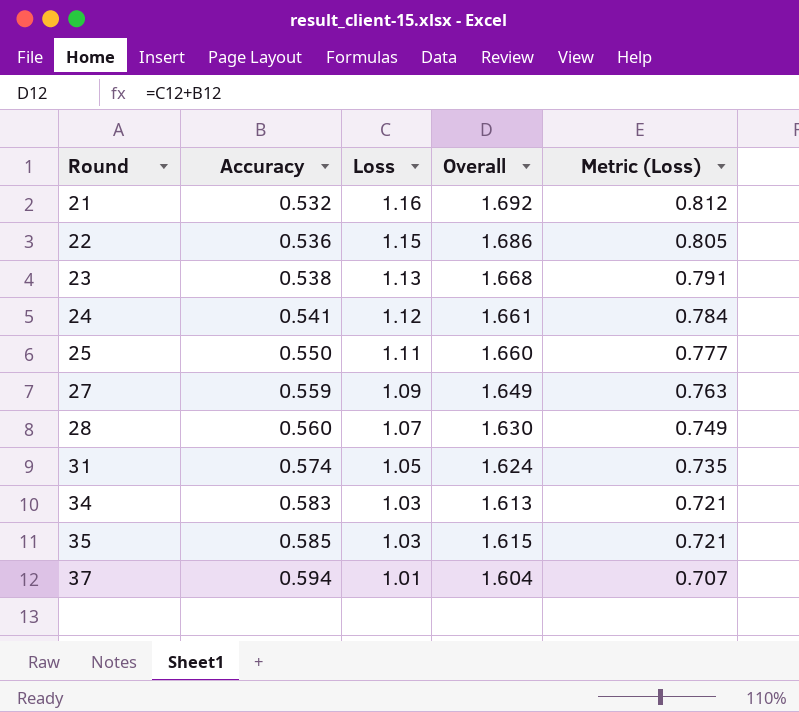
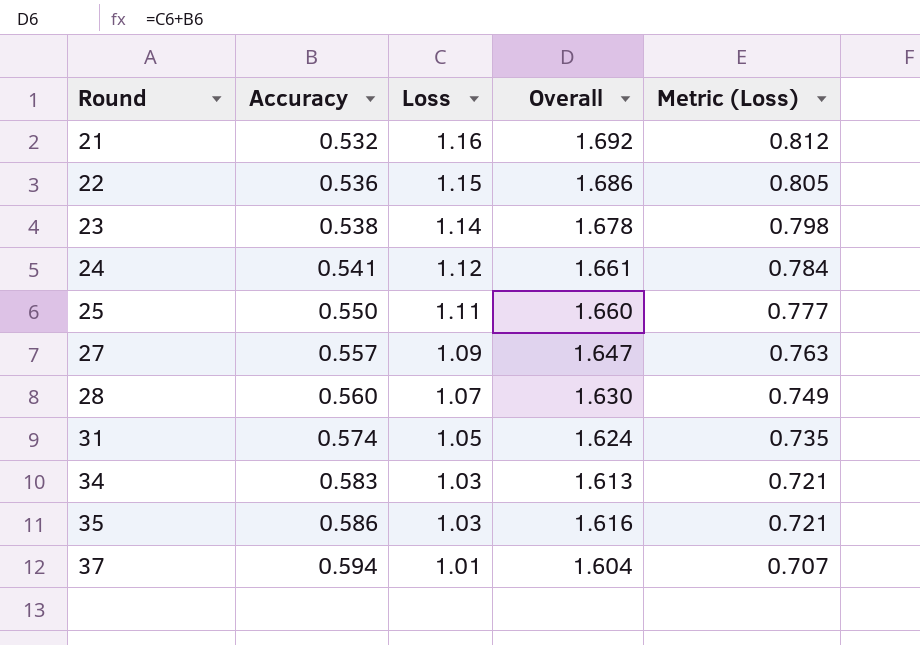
23 | Loss: 1.13 -> 1.14
23 | Overall: 1.668 -> 1.678
23 | Metric (Loss): 0.791 -> 0.798
27 | Accuracy: 0.559 -> 0.557
27 | Overall: 1.649 -> 1.647
35 | Accuracy: 0.585 -> 0.586
35 | Overall: 1.615 -> 1.616

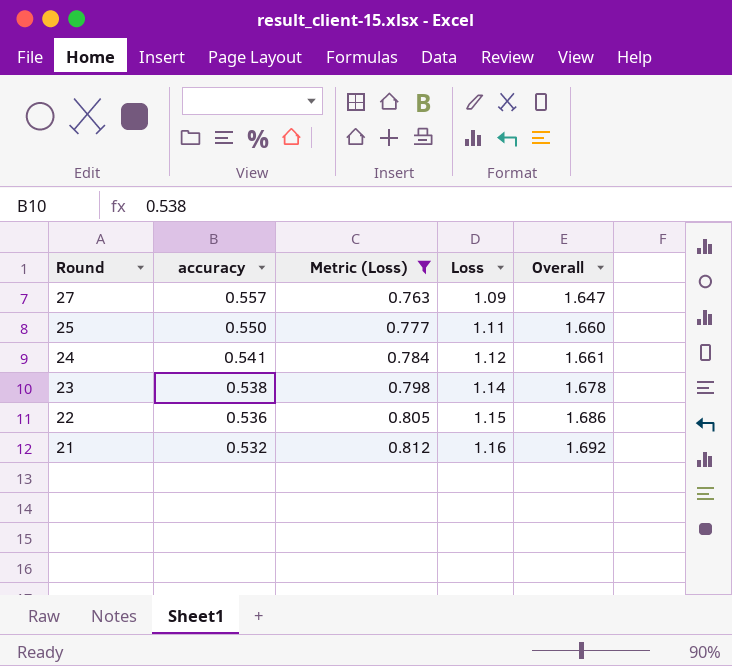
filter: none -> Metric (Loss) >= 0.763
row order: Round ascending -> Round descending
column name: Accuracy -> accuracy
column Metric (Loss) | position: 5 -> 3

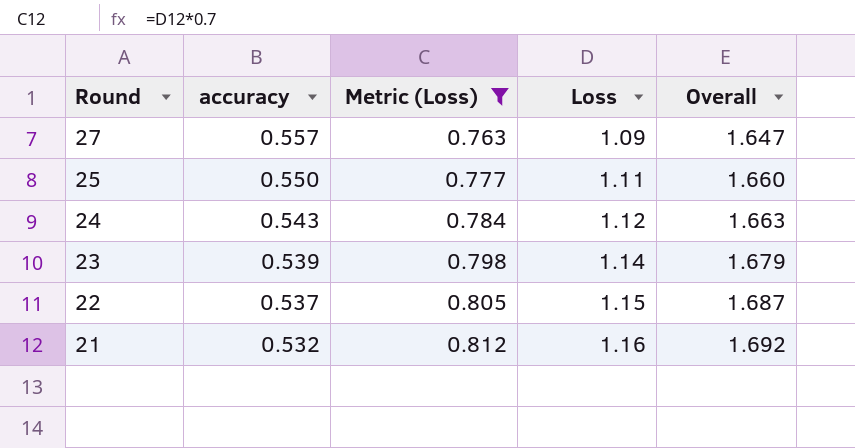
24 | accuracy: 0.541 -> 0.543
24 | Overall: 1.661 -> 1.663
23 | accuracy: 0.538 -> 0.539
23 | Overall: 1.678 -> 1.679
22 | accuracy: 0.536 -> 0.537
22 | Overall: 1.686 -> 1.687

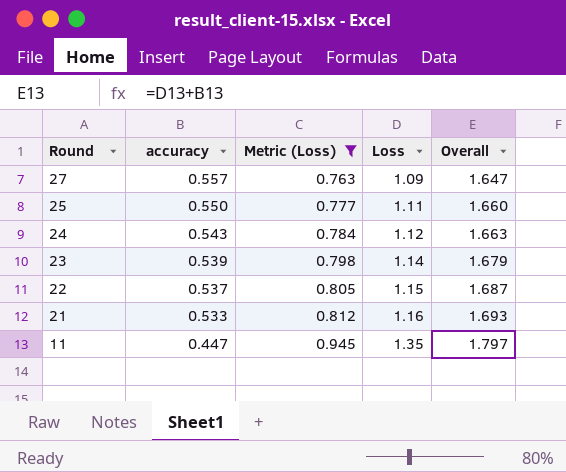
21 | accuracy: 0.532 -> 0.533
21 | Overall: 1.692 -> 1.693
row 11: none -> 0.447 | 0.945 | 1.35 | 1.797

